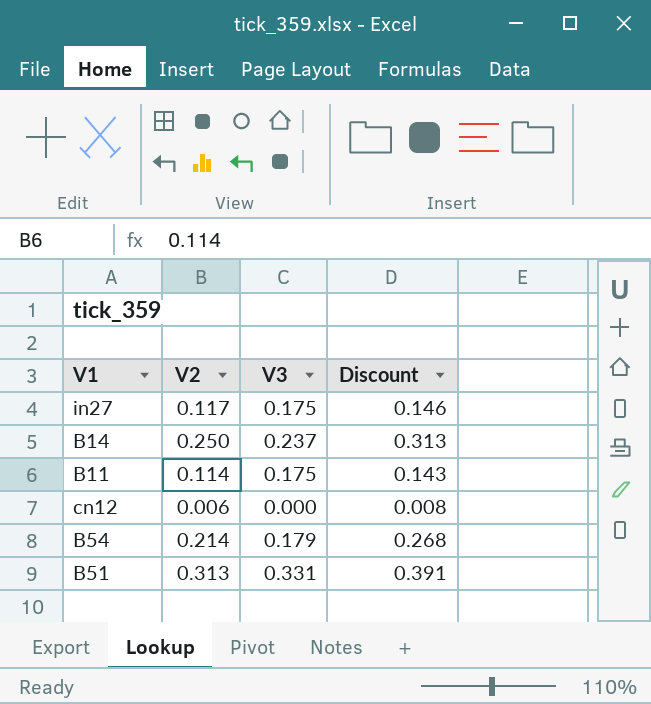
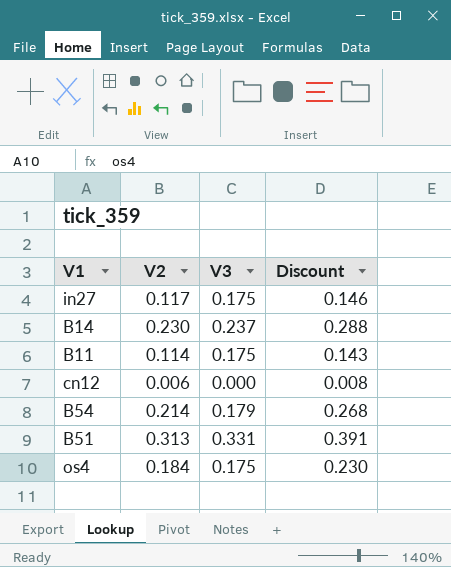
B14 | V2: 0.250 -> 0.230
B14 | Discount: 0.313 -> 0.288
row os4: none -> 0.184 | 0.175 | 0.230

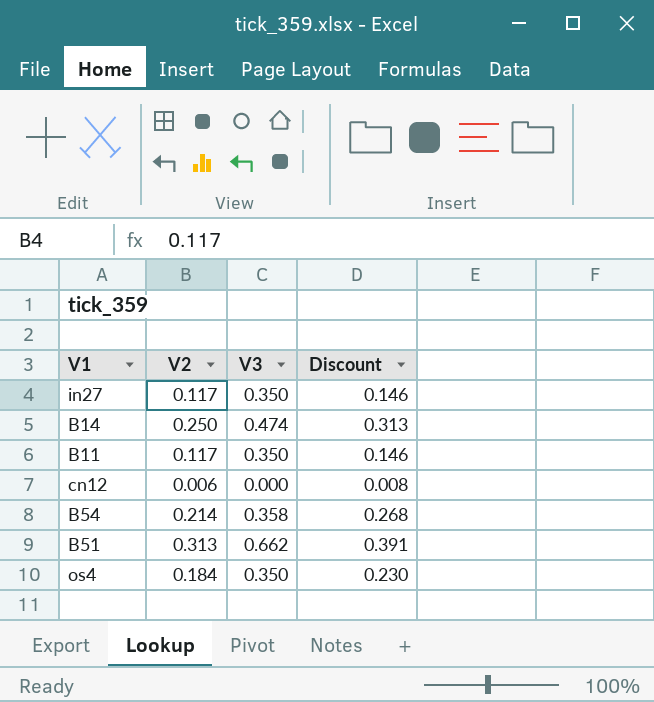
in27 | V3: 0.175 -> 0.350
B14 | V2: 0.230 -> 0.250
B14 | V3: 0.237 -> 0.474
B14 | Discount: 0.288 -> 0.313
B11 | V2: 0.114 -> 0.117
B11 | V3: 0.175 -> 0.350
B11 | Discount: 0.143 -> 0.146
B54 | V3: 0.179 -> 0.358
B51 | V3: 0.331 -> 0.662
os4 | V3: 0.175 -> 0.350

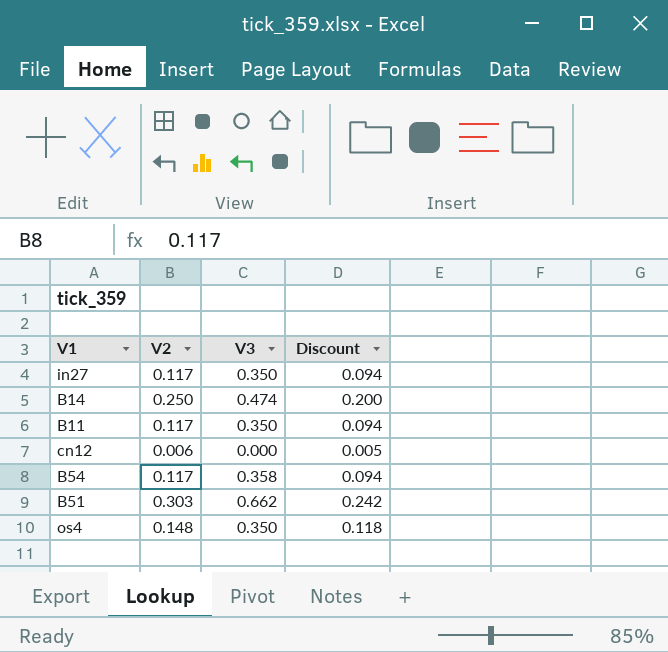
column Discount | formula: [V2] * 1.25 -> [V2] * 0.8
B54 | V2: 0.214 -> 0.117
B51 | V2: 0.313 -> 0.303
os4 | V2: 0.184 -> 0.148

